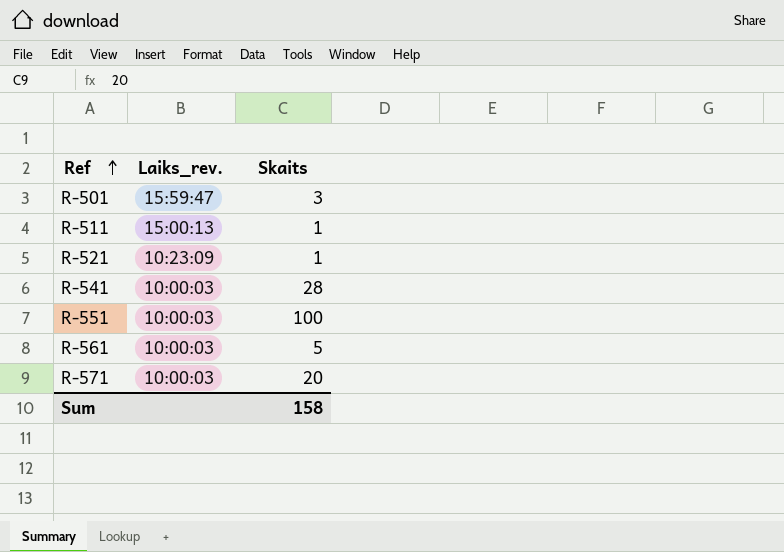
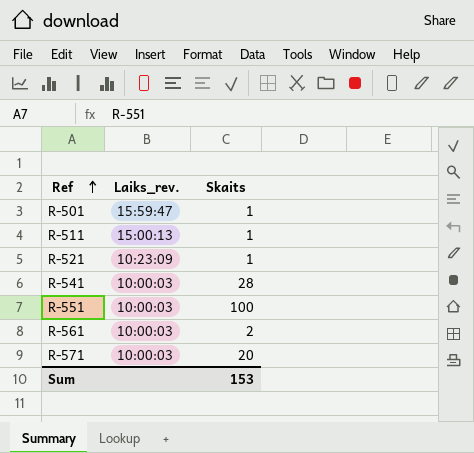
R-501 | Skaits: 3 -> 1
R-561 | Skaits: 5 -> 2
Sum | Skaits: 158 -> 153

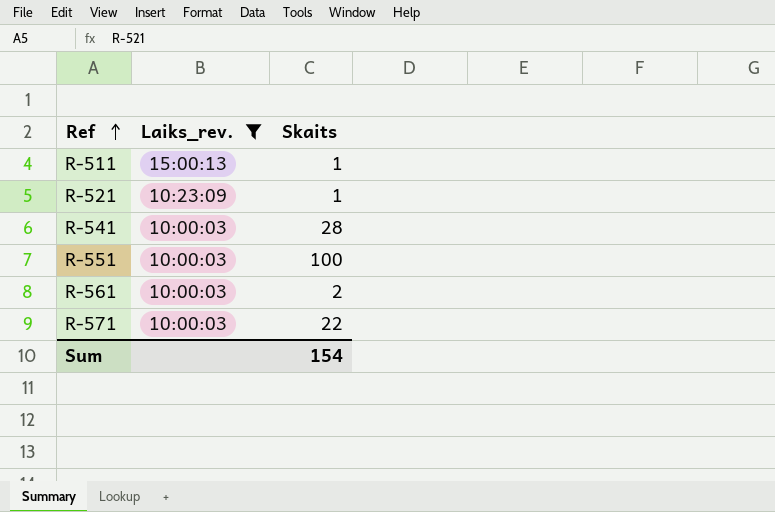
filter: none -> Laiks_rev. != 15:59:47
R-571 | Skaits: 20 -> 22
Sum | Skaits: 153 -> 154

